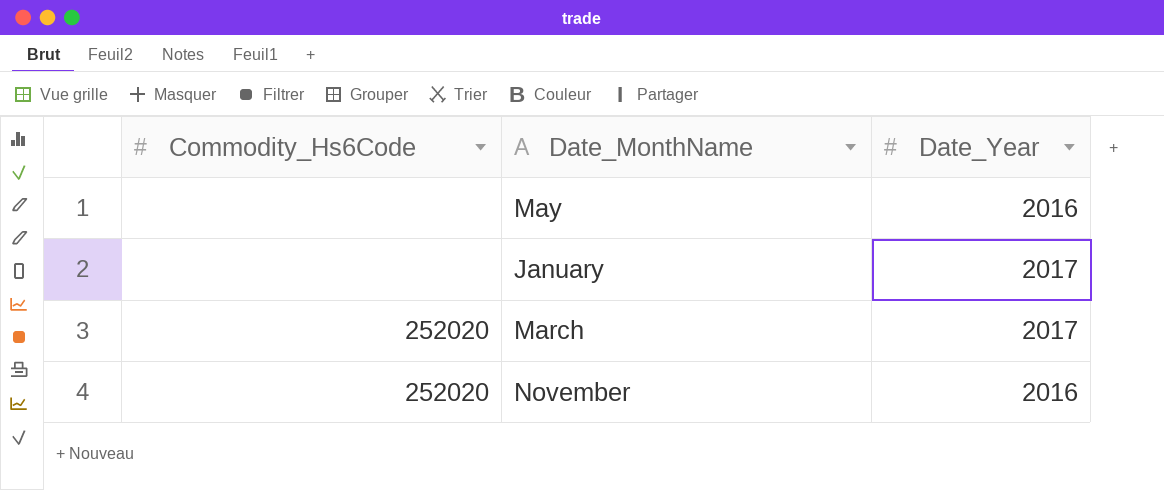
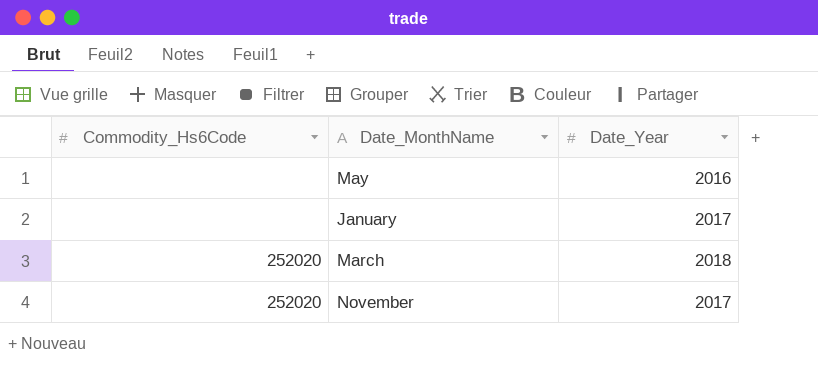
March | Date_Year: 2017 -> 2018
November | Date_Year: 2016 -> 2017

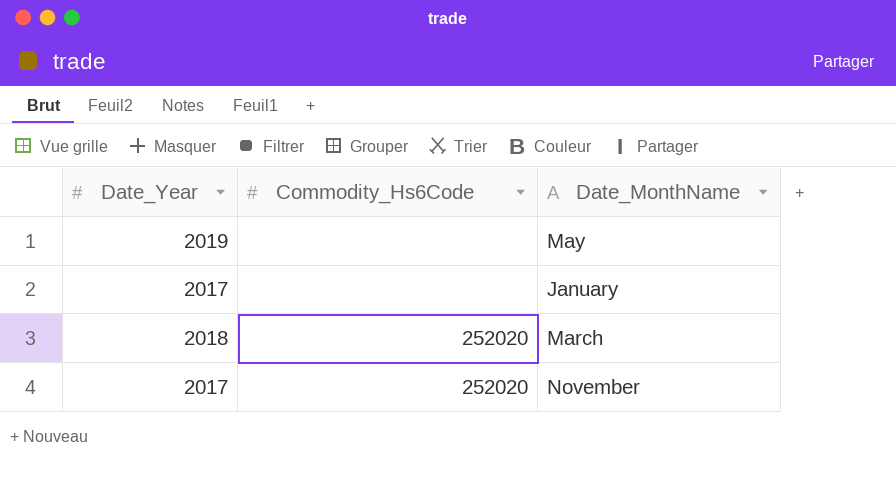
column Date_Year | position: 3 -> 1
May | Date_Year: 2016 -> 2019

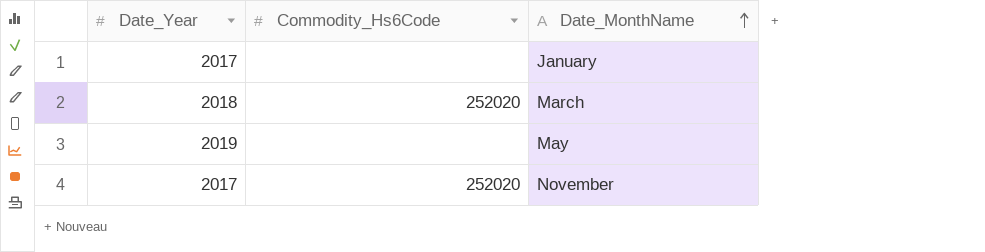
row order: none -> Date_MonthName ascending

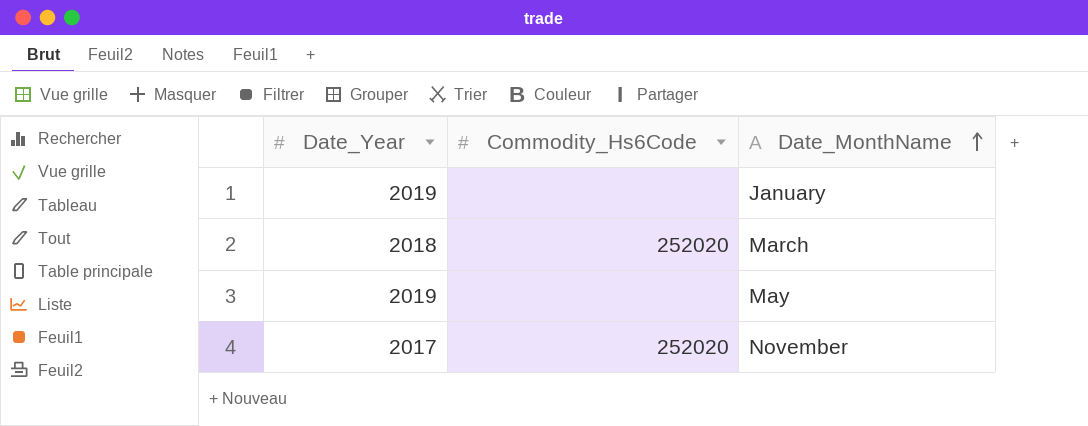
January | Date_Year: 2017 -> 2019

